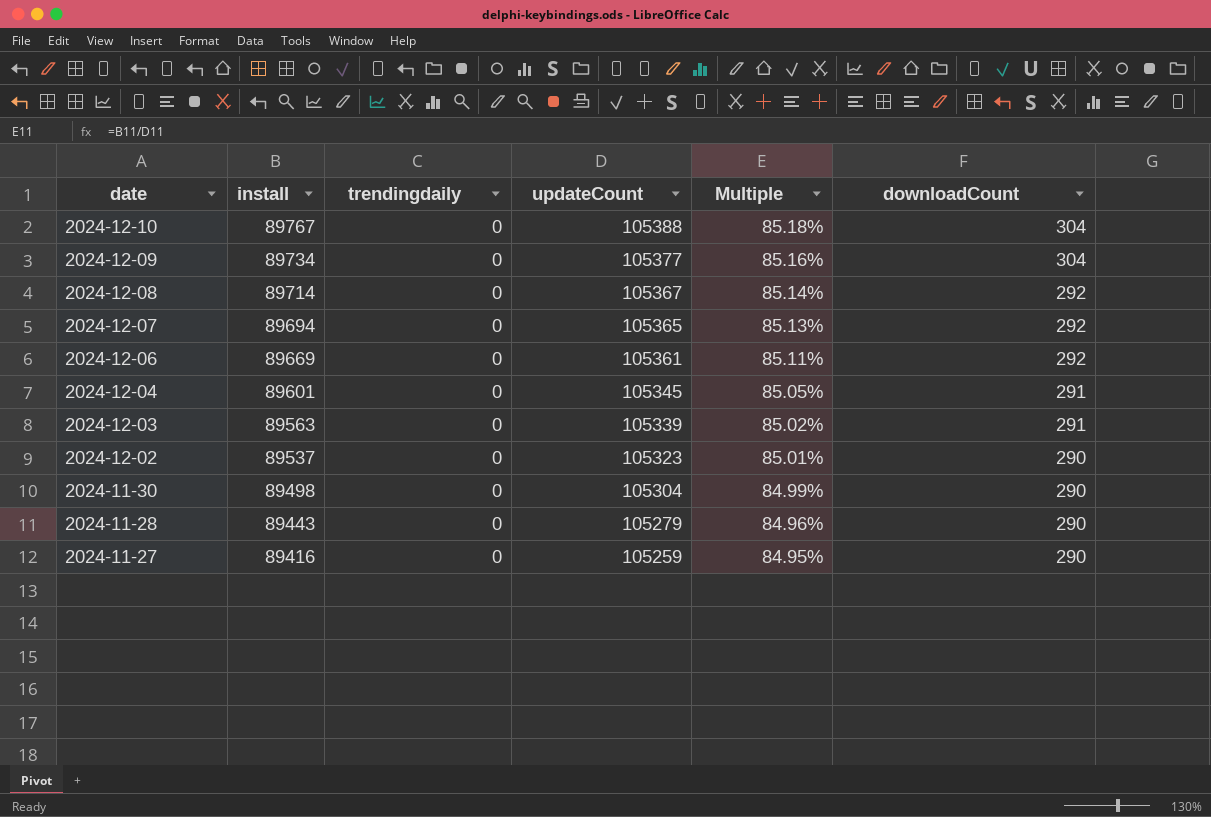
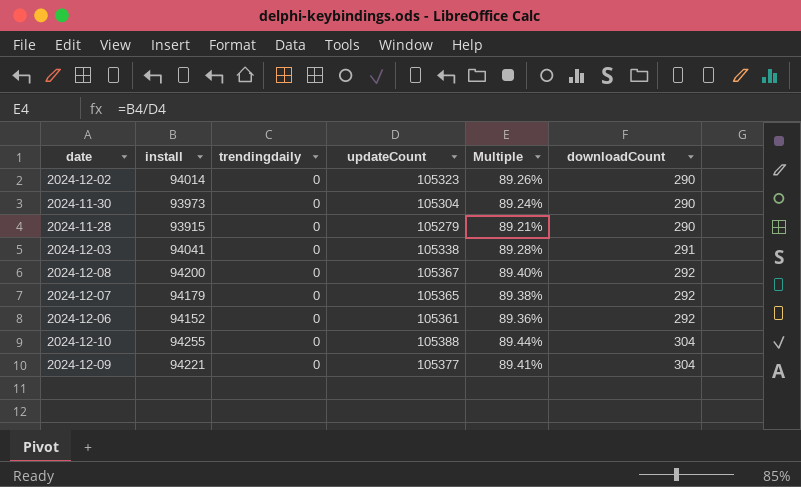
row order: date descending -> downloadCount ascending
row 2024-12-04: 89601 | 0 | 105345 | 85.05% | 291 -> none
row 2024-11-27: 89416 | 0 | 105259 | 84.95% | 290 -> none
2024-12-02 | install: 89537 -> 94014
2024-12-02 | Multiple: 85.01% -> 89.26%
2024-11-30 | install: 89498 -> 93973
2024-11-30 | Multiple: 84.99% -> 89.24%
2024-11-28 | install: 89443 -> 93915
2024-11-28 | Multiple: 84.96% -> 89.21%
2024-12-03 | install: 89563 -> 94041
2024-12-03 | updateCount: 105339 -> 105338
2024-12-03 | Multiple: 85.02% -> 89.28%
2024-12-08 | install: 89714 -> 94200
2024-12-08 | Multiple: 85.14% -> 89.40%
2024-12-07 | install: 89694 -> 94179
2024-12-07 | Multiple: 85.13% -> 89.38%
2024-12-06 | install: 89669 -> 94152
2024-12-06 | Multiple: 85.11% -> 89.36%
2024-12-10 | install: 89767 -> 94255
2024-12-10 | Multiple: 85.18% -> 89.44%
2024-12-09 | install: 89734 -> 94221
2024-12-09 | Multiple: 85.16% -> 89.41%

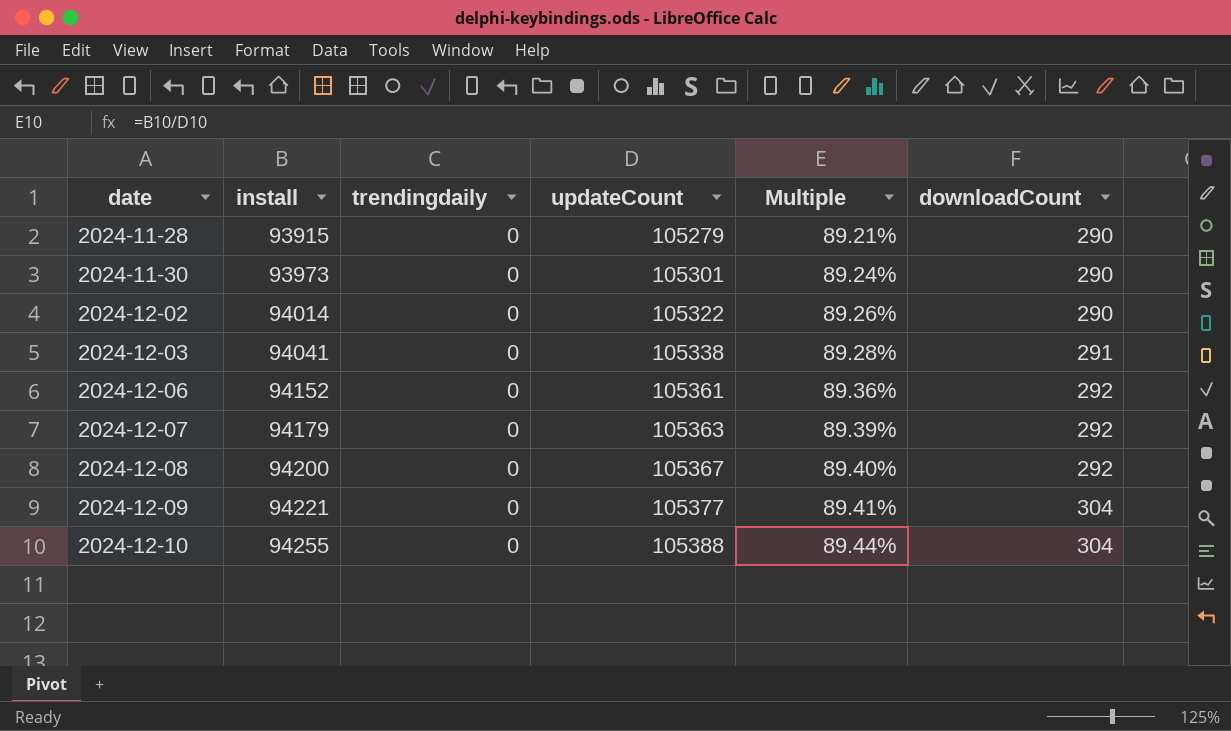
row order: downloadCount ascending -> date ascending
2024-11-30 | updateCount: 105304 -> 105301
2024-12-02 | updateCount: 105323 -> 105322
2024-12-07 | updateCount: 105365 -> 105363
2024-12-07 | Multiple: 89.38% -> 89.39%

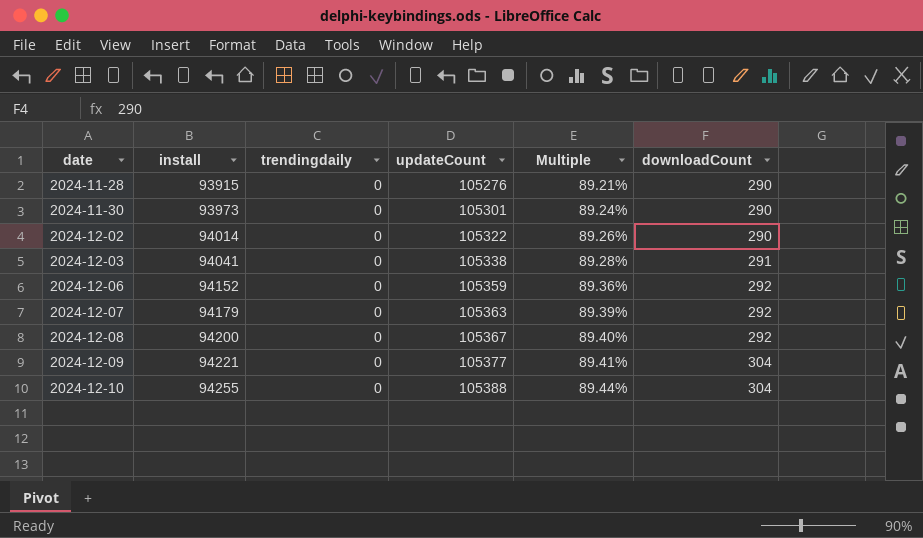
2024-11-28 | updateCount: 105279 -> 105276
2024-12-06 | updateCount: 105361 -> 105359

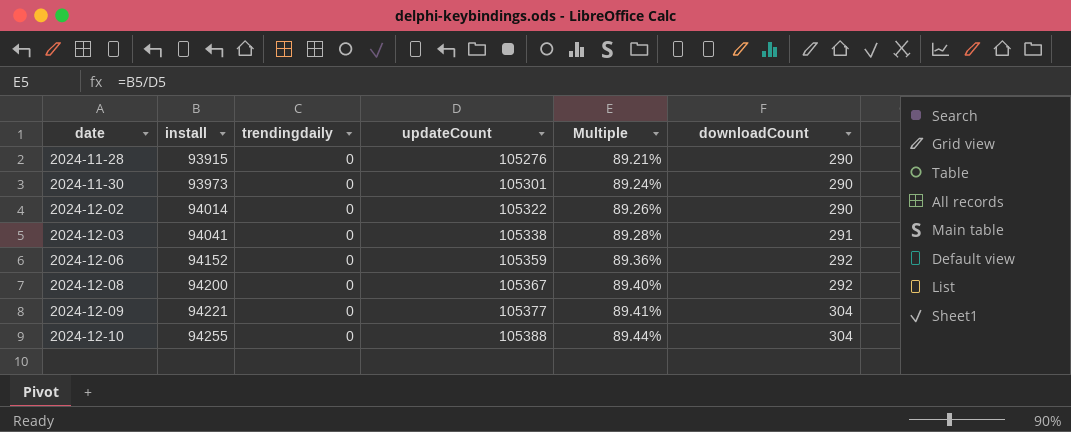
row 2024-12-07: 94179 | 0 | 105363 | 89.39% | 292 -> none

